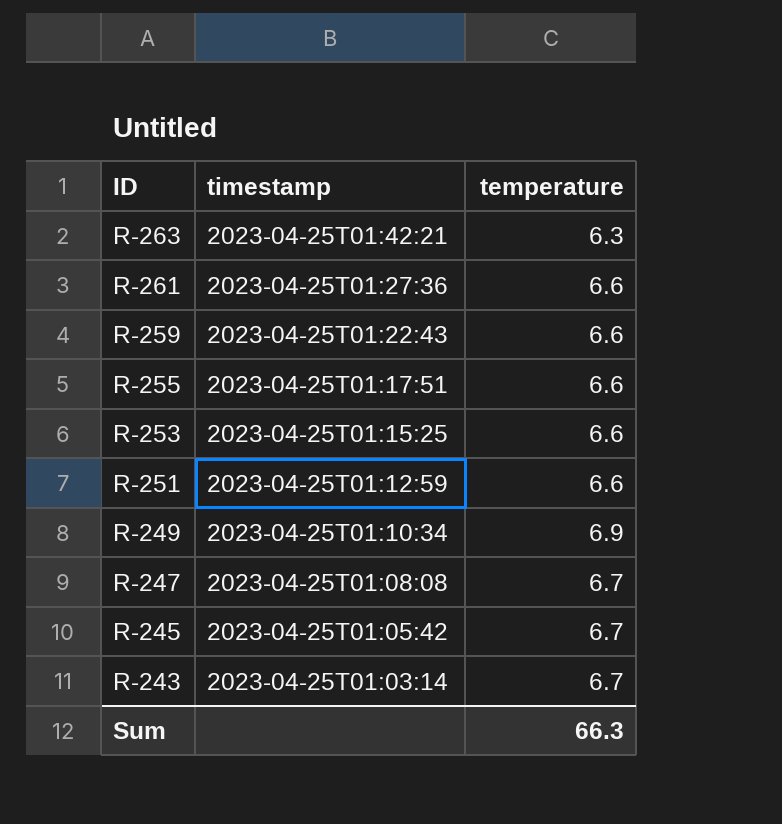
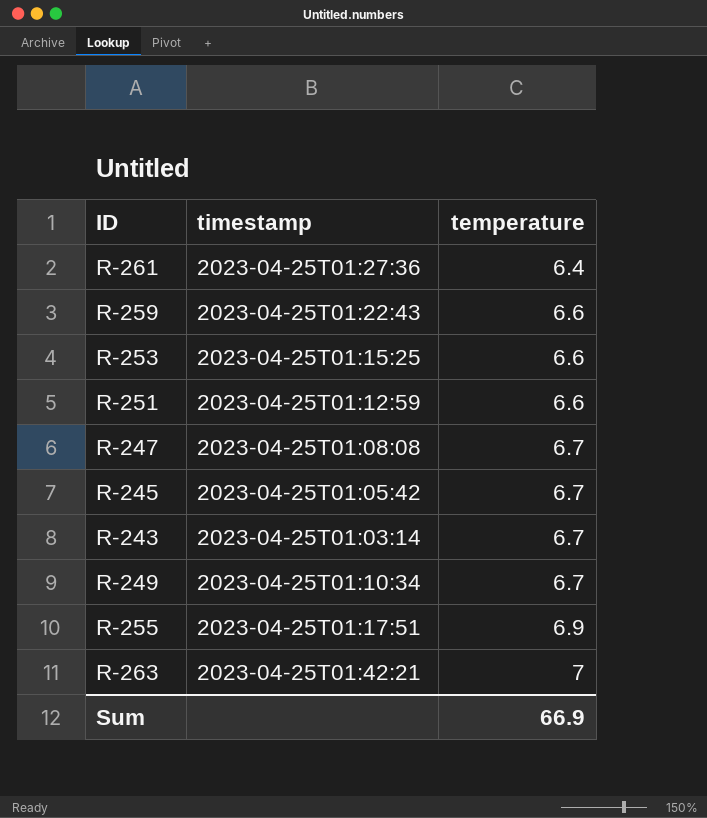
row order: ID descending -> temperature ascending
R-261 | temperature: 6.6 -> 6.4
R-249 | temperature: 6.9 -> 6.7
R-255 | temperature: 6.6 -> 6.9
R-263 | temperature: 6.3 -> 7
Sum | temperature: 66.3 -> 66.9

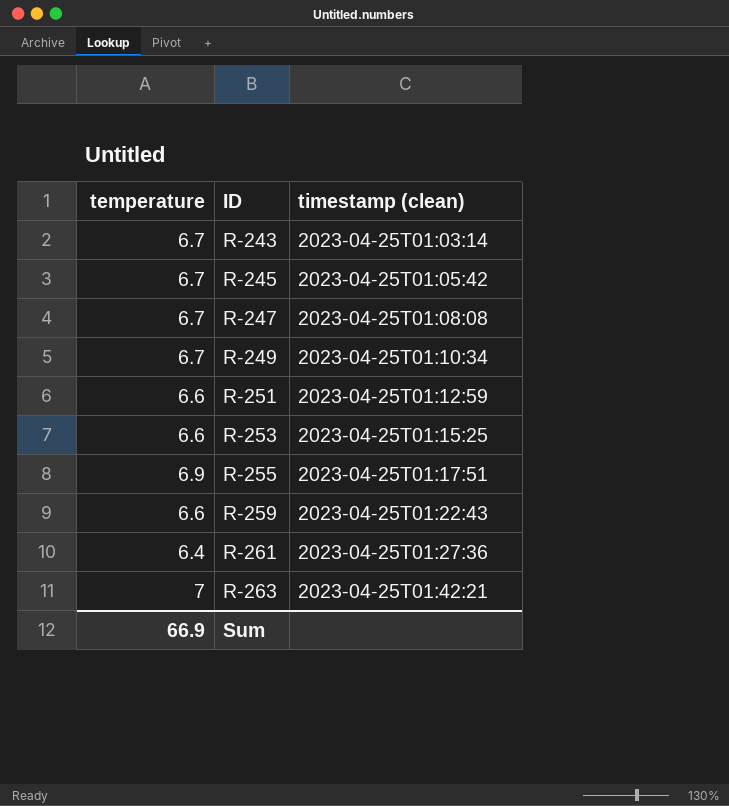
row order: temperature ascending -> ID ascending
column temperature | position: 3 -> 1
column name: timestamp -> timestamp (clean)

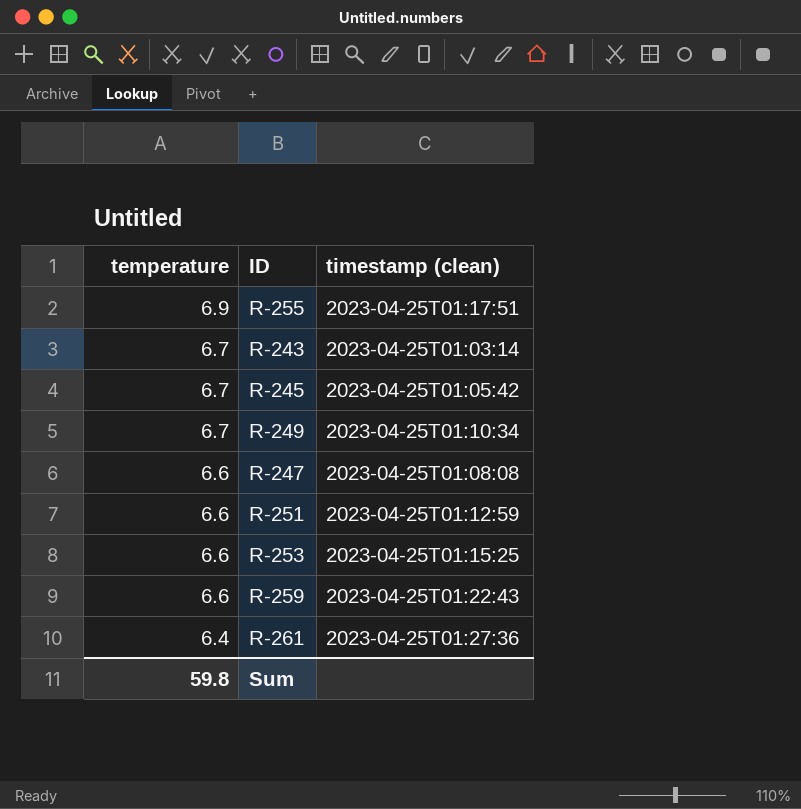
row order: ID ascending -> temperature descending
row R-263: 7 | 2023-04-25T01:42:21 -> none
R-247 | temperature: 6.7 -> 6.6
Sum | temperature: 66.9 -> 59.8

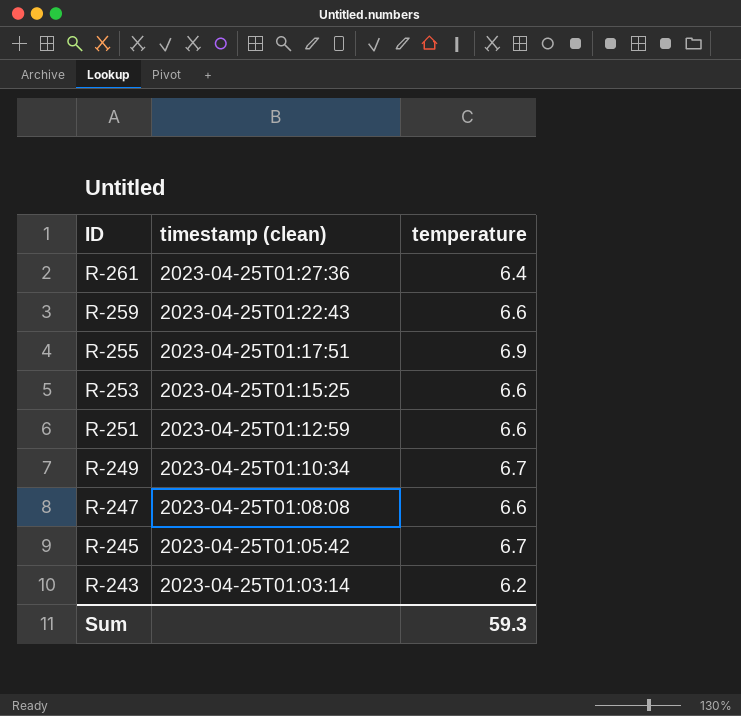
row order: temperature descending -> ID descending
column temperature | position: 1 -> 3
R-243 | temperature: 6.7 -> 6.2
Sum | temperature: 59.8 -> 59.3

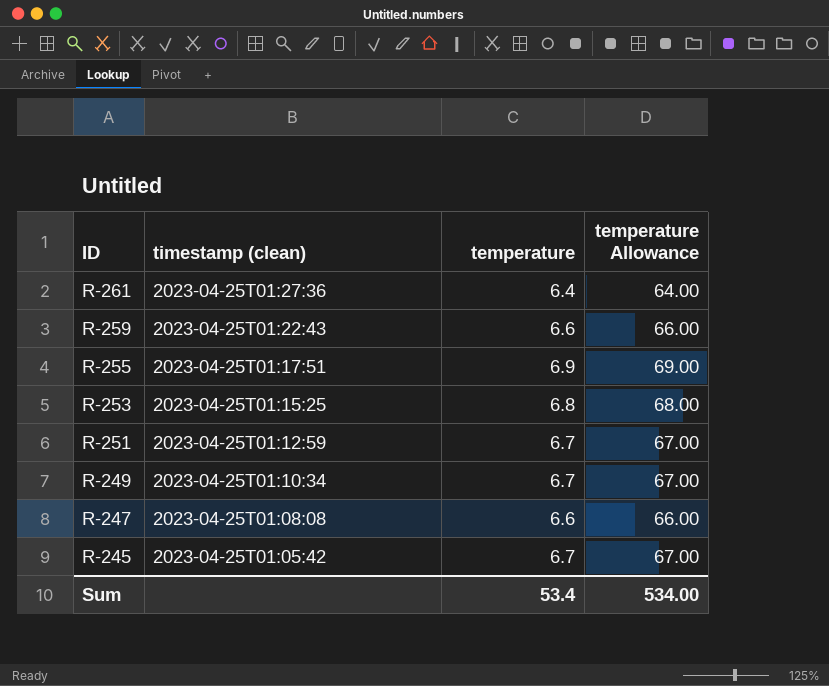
column temperature Allowance | formula: none -> [temperature] * 10
row R-243: 2023-04-25T01:03:14 | 6.2 -> none
R-253 | temperature: 6.6 -> 6.8
R-251 | temperature: 6.6 -> 6.7
Sum | temperature: 59.3 -> 53.4

